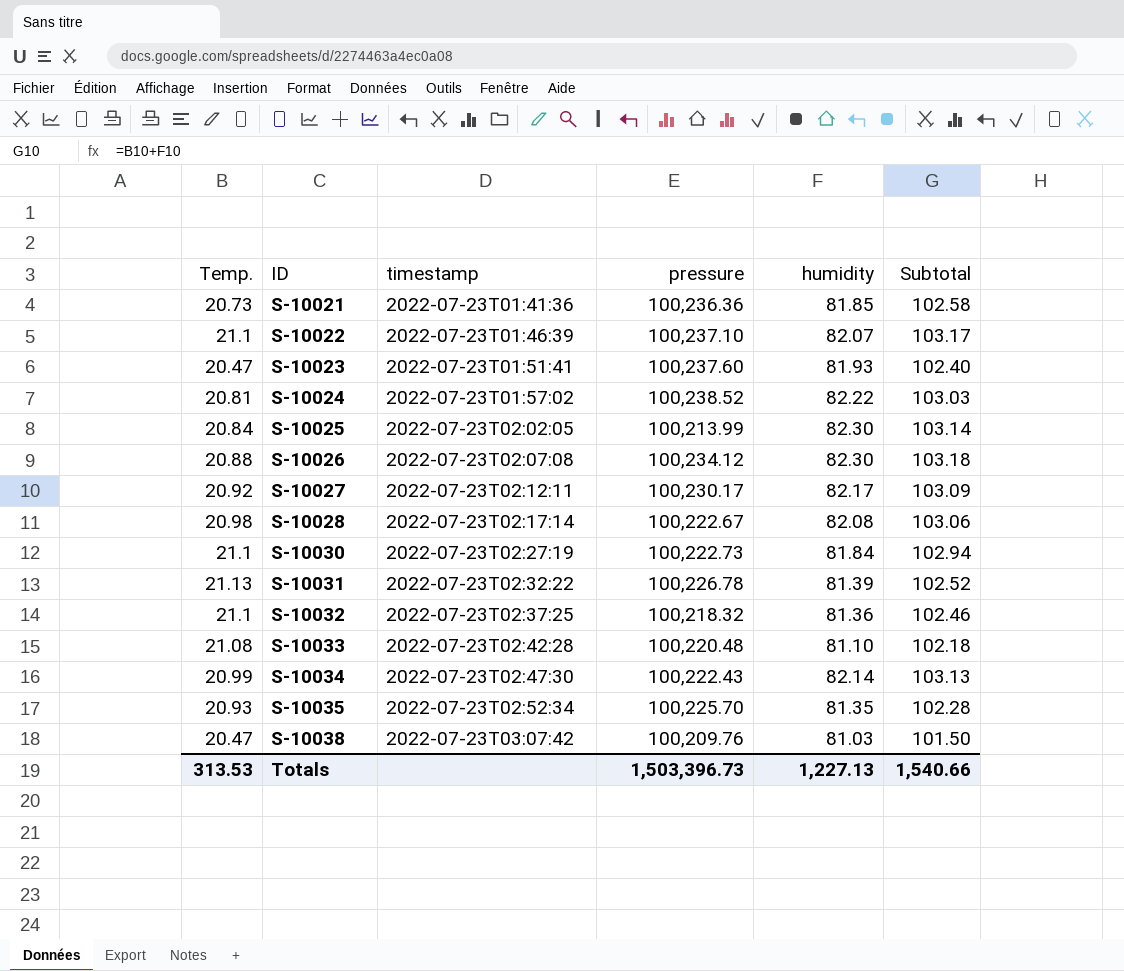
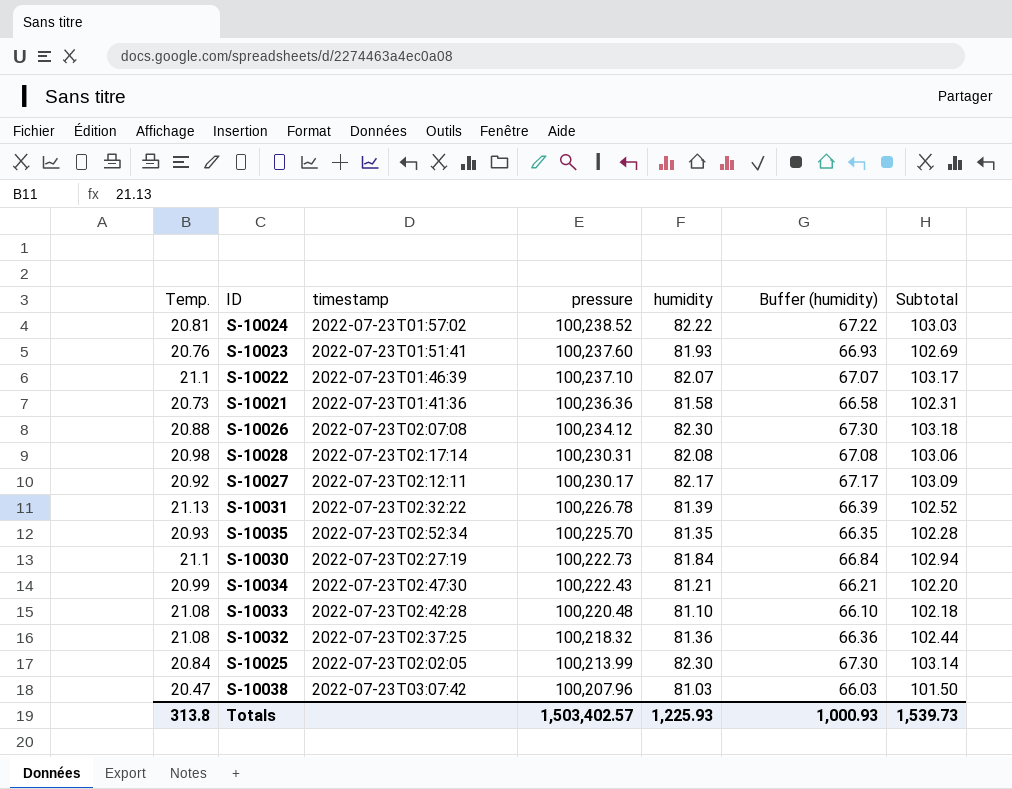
row order: ID ascending -> pressure descending
column Buffer (humidity) | formula: none -> [humidity] - 15
S-10023 | Temp.: 20.47 -> 20.76
S-10023 | Subtotal: 102.40 -> 102.69
S-10021 | humidity: 81.85 -> 81.58
S-10021 | Subtotal: 102.58 -> 102.31
S-10028 | pressure: 100,222.67 -> 100,230.31
S-10034 | humidity: 82.14 -> 81.21
S-10034 | Subtotal: 103.13 -> 102.20
S-10032 | Temp.: 21.1 -> 21.08
S-10032 | Subtotal: 102.46 -> 102.44
S-10038 | pressure: 100,209.76 -> 100,207.96
Totals | Temp.: 313.53 -> 313.8
Totals | pressure: 1,503,396.73 -> 1,503,402.57
Totals | humidity: 1,227.13 -> 1,225.93
Totals | Subtotal: 1,540.66 -> 1,539.73

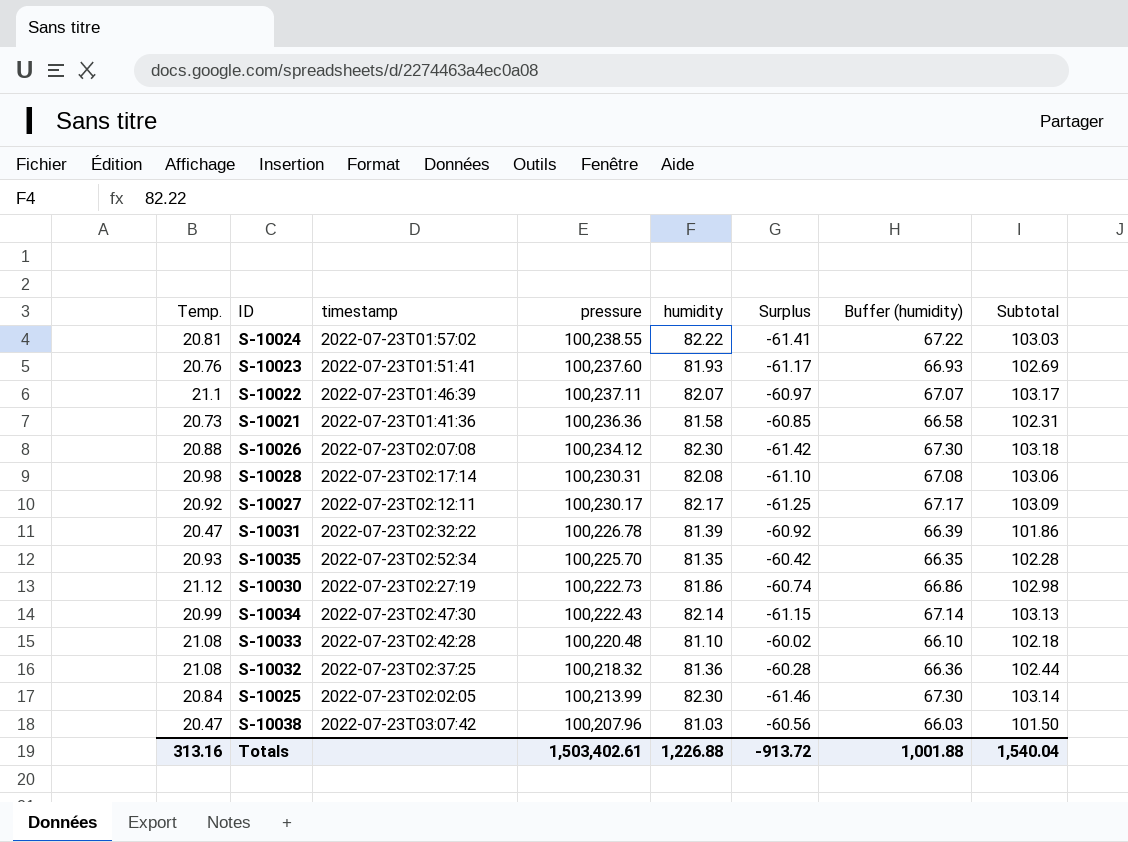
column Surplus | formula: none -> [Temp.] - [humidity]
S-10024 | pressure: 100,238.52 -> 100,238.55
S-10022 | pressure: 100,237.10 -> 100,237.11
S-10031 | Temp.: 21.13 -> 20.47
S-10031 | Subtotal: 102.52 -> 101.86
S-10030 | Temp.: 21.1 -> 21.12
S-10030 | humidity: 81.84 -> 81.86
S-10030 | Buffer (humidity): 66.84 -> 66.86
S-10030 | Subtotal: 102.94 -> 102.98
S-10034 | humidity: 81.21 -> 82.14
S-10034 | Buffer (humidity): 66.21 -> 67.14
S-10034 | Subtotal: 102.20 -> 103.13
Totals | Temp.: 313.8 -> 313.16
Totals | pressure: 1,503,402.57 -> 1,503,402.61
Totals | humidity: 1,225.93 -> 1,226.88
Totals | Buffer (humidity): 1,000.93 -> 1,001.88
Totals | Subtotal: 1,539.73 -> 1,540.04

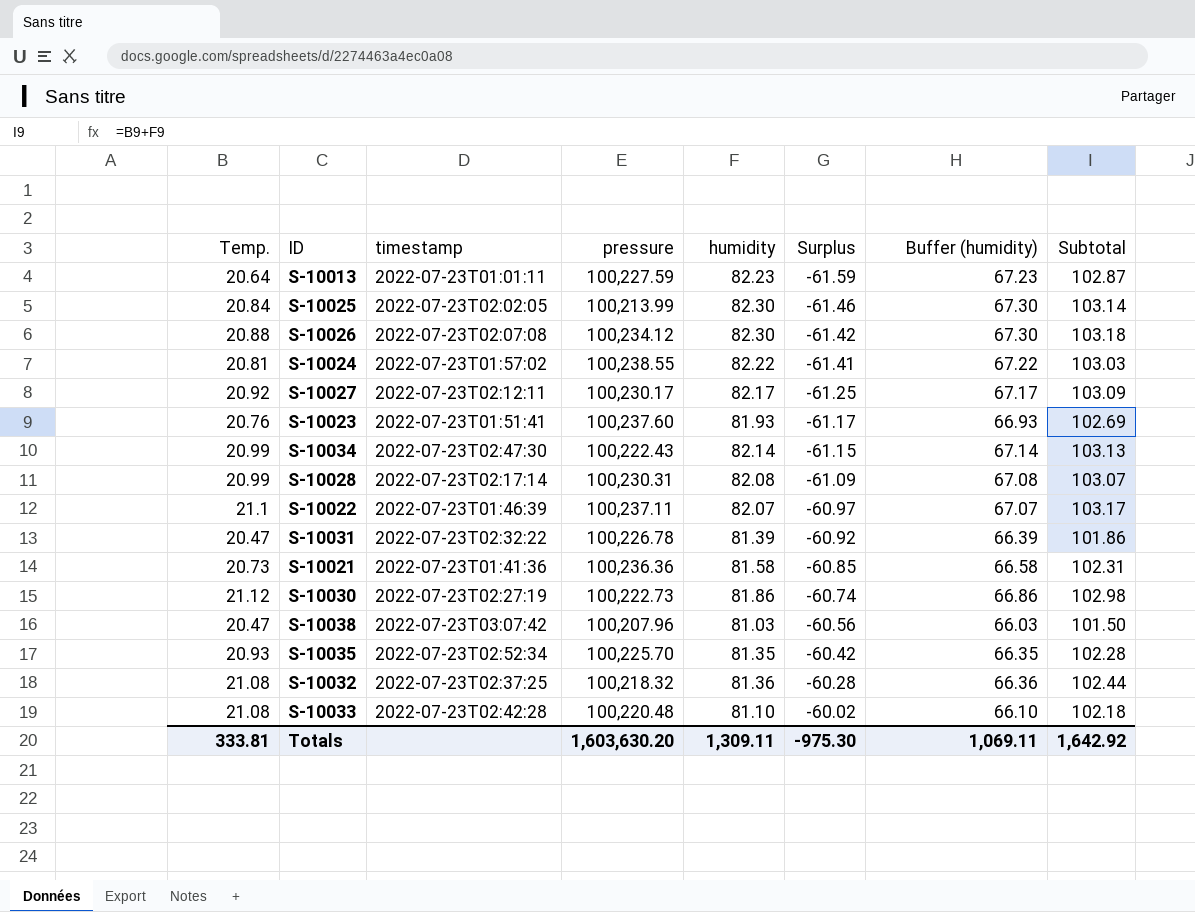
row order: pressure descending -> Surplus ascending
row S-10013: none -> 20.64 | 2022-07-23T01:01:11 | 100,227.59 | 82.23 | -61.59 | 67.23 | 102.87
S-10028 | Temp.: 20.98 -> 20.99
S-10028 | Surplus: -61.10 -> -61.09
S-10028 | Subtotal: 103.06 -> 103.07
Totals | Temp.: 313.16 -> 333.81
Totals | pressure: 1,503,402.61 -> 1,603,630.20
Totals | humidity: 1,226.88 -> 1,309.11
Totals | Surplus: -913.72 -> -975.30
Totals | Buffer (humidity): 1,001.88 -> 1,069.11
Totals | Subtotal: 1,540.04 -> 1,642.92

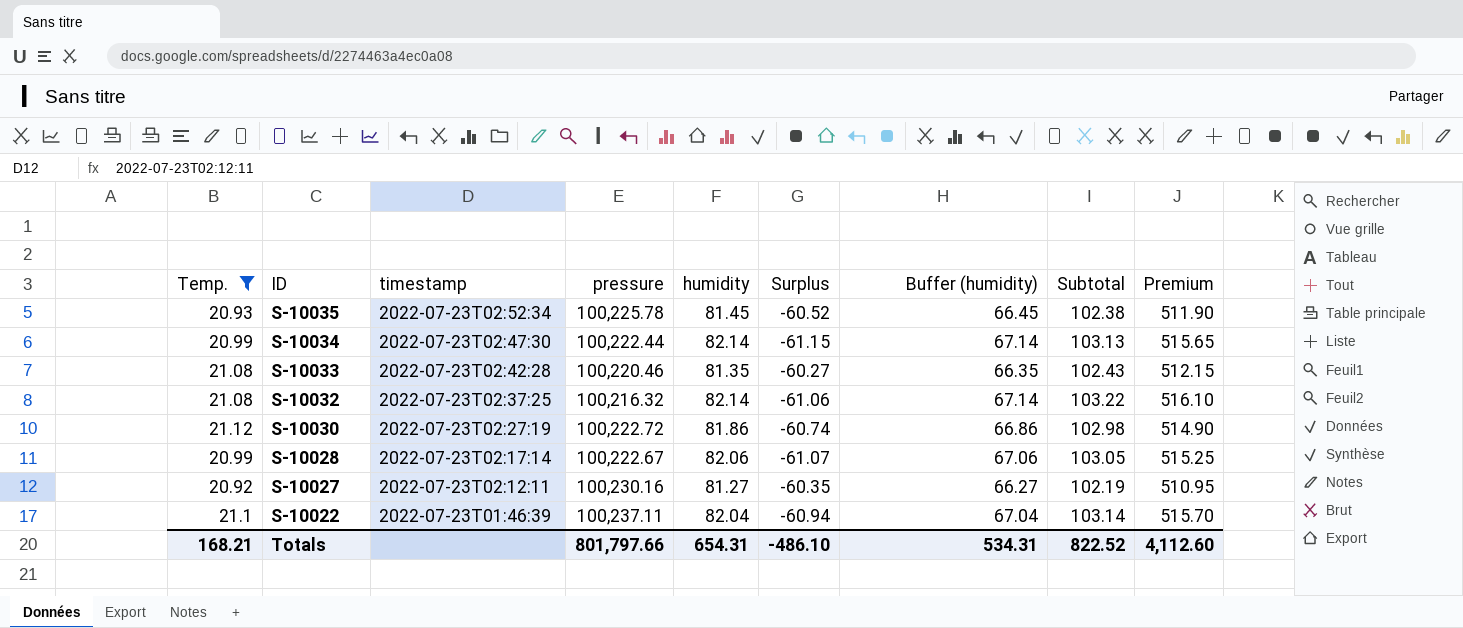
filter: none -> Temp. >= 20.92
row order: Surplus ascending -> ID descending
column Premium | formula: none -> [Subtotal] * 5
S-10035 | pressure: 100,225.70 -> 100,225.78
S-10035 | humidity: 81.35 -> 81.45
S-10035 | Surplus: -60.42 -> -60.52
S-10035 | Buffer (humidity): 66.35 -> 66.45
S-10035 | Subtotal: 102.28 -> 102.38
S-10034 | pressure: 100,222.43 -> 100,222.44
S-10033 | pressure: 100,220.48 -> 100,220.46
S-10033 | humidity: 81.10 -> 81.35
S-10033 | Surplus: -60.02 -> -60.27
S-10033 | Buffer (humidity): 66.10 -> 66.35
S-10033 | Subtotal: 102.18 -> 102.43
S-10032 | pressure: 100,218.32 -> 100,216.32
S-10032 | humidity: 81.36 -> 82.14
S-10032 | Surplus: -60.28 -> -61.06
S-10032 | Buffer (humidity): 66.36 -> 67.14
S-10032 | Subtotal: 102.44 -> 103.22
S-10030 | pressure: 100,222.73 -> 100,222.72
S-10028 | pressure: 100,230.31 -> 100,222.67
S-10028 | humidity: 82.08 -> 82.06
S-10028 | Surplus: -61.09 -> -61.07
S-10028 | Buffer (humidity): 67.08 -> 67.06
S-10028 | Subtotal: 103.07 -> 103.05
S-10027 | pressure: 100,230.17 -> 100,230.16
S-10027 | humidity: 82.17 -> 81.27
S-10027 | Surplus: -61.25 -> -60.35
S-10027 | Buffer (humidity): 67.17 -> 66.27
S-10027 | Subtotal: 103.09 -> 102.19
S-10022 | humidity: 82.07 -> 82.04
S-10022 | Surplus: -60.97 -> -60.94
S-10022 | Buffer (humidity): 67.07 -> 67.04
S-10022 | Subtotal: 103.17 -> 103.14
Totals | Temp.: 333.81 -> 168.21
Totals | pressure: 1,603,630.20 -> 801,797.66
Totals | humidity: 1,309.11 -> 654.31
Totals | Surplus: -975.30 -> -486.10
Totals | Buffer (humidity): 1,069.11 -> 534.31
Totals | Subtotal: 1,642.92 -> 822.52

